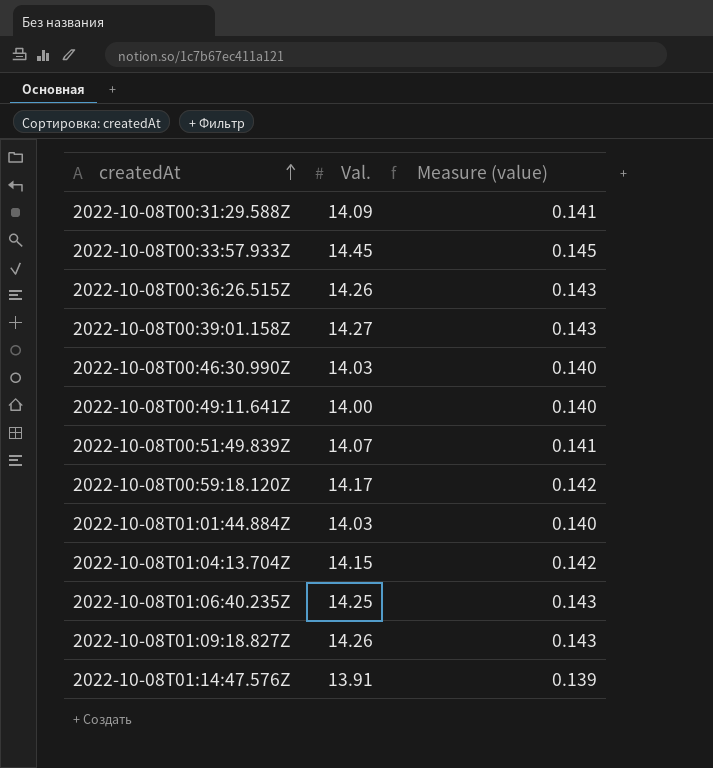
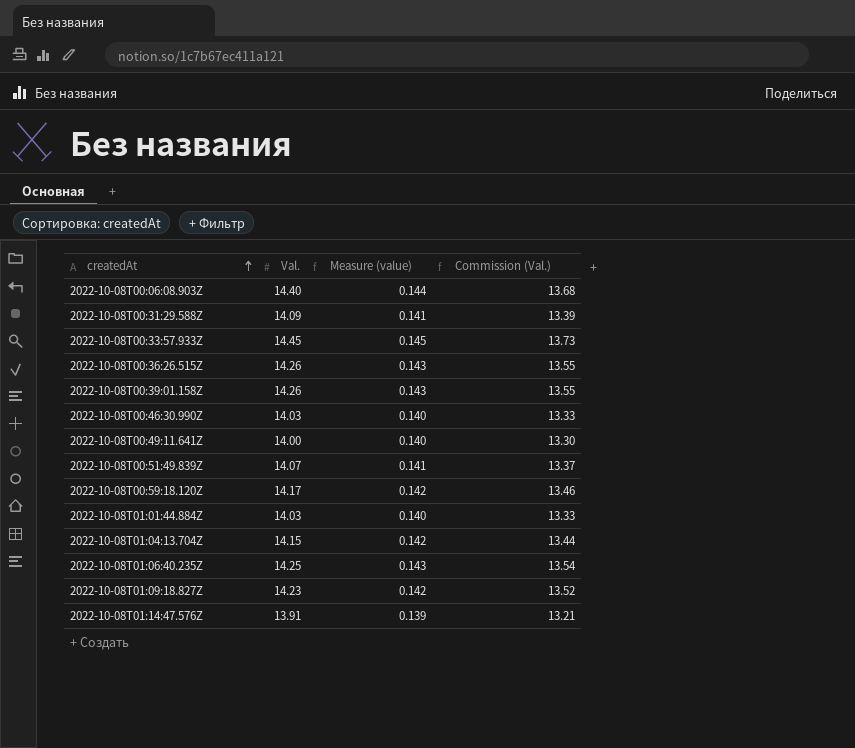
column Commission (Val.) | formula: none -> [Val.] * 0.95
row 2022-10-08T00:06:08.903Z: none -> 14.40 | 0.144 | 13.68
2022-10-08T00:39:01.158Z | Val.: 14.27 -> 14.26
2022-10-08T01:09:18.827Z | Val.: 14.26 -> 14.23
2022-10-08T01:09:18.827Z | Measure (value): 0.143 -> 0.142

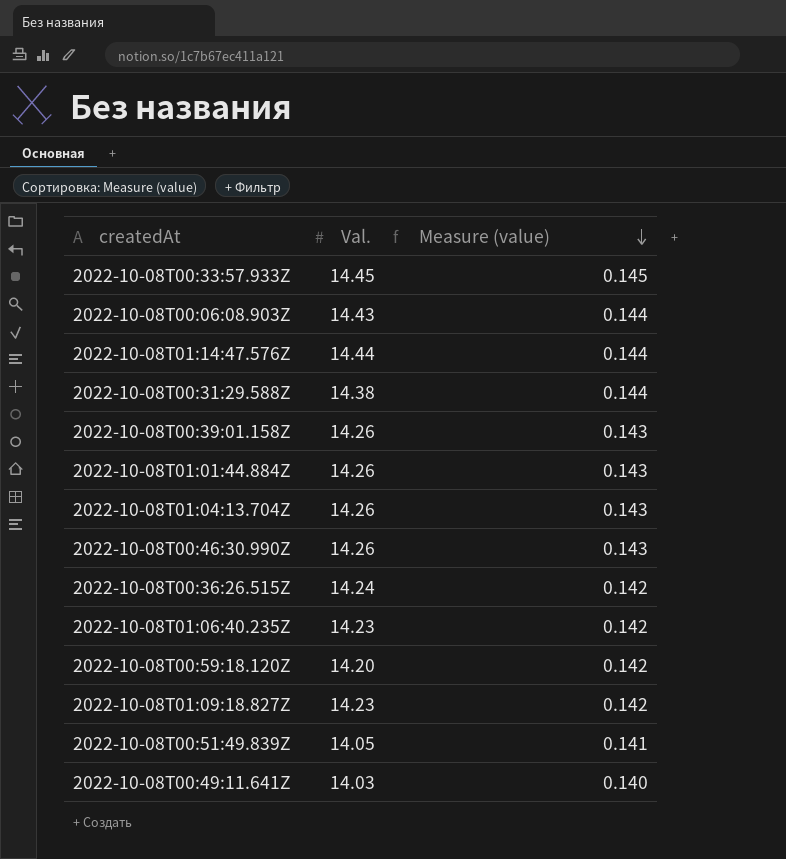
row order: createdAt ascending -> Measure (value) descending
column Commission (Val.) | formula: [Val.] * 0.95 -> none
2022-10-08T00:06:08.903Z | Val.: 14.40 -> 14.43
2022-10-08T01:14:47.576Z | Val.: 13.91 -> 14.44
2022-10-08T01:14:47.576Z | Measure (value): 0.139 -> 0.144
2022-10-08T00:31:29.588Z | Val.: 14.09 -> 14.38
2022-10-08T00:31:29.588Z | Measure (value): 0.141 -> 0.144
2022-10-08T01:01:44.884Z | Val.: 14.03 -> 14.26
2022-10-08T01:01:44.884Z | Measure (value): 0.140 -> 0.143
2022-10-08T01:04:13.704Z | Val.: 14.15 -> 14.26
2022-10-08T01:04:13.704Z | Measure (value): 0.142 -> 0.143
2022-10-08T00:46:30.990Z | Val.: 14.03 -> 14.26
2022-10-08T00:46:30.990Z | Measure (value): 0.140 -> 0.143
2022-10-08T00:36:26.515Z | Val.: 14.26 -> 14.24
2022-10-08T00:36:26.515Z | Measure (value): 0.143 -> 0.142
2022-10-08T01:06:40.235Z | Val.: 14.25 -> 14.23
2022-10-08T01:06:40.235Z | Measure (value): 0.143 -> 0.142
2022-10-08T00:59:18.120Z | Val.: 14.17 -> 14.20
2022-10-08T00:51:49.839Z | Val.: 14.07 -> 14.05
2022-10-08T00:49:11.641Z | Val.: 14.00 -> 14.03

